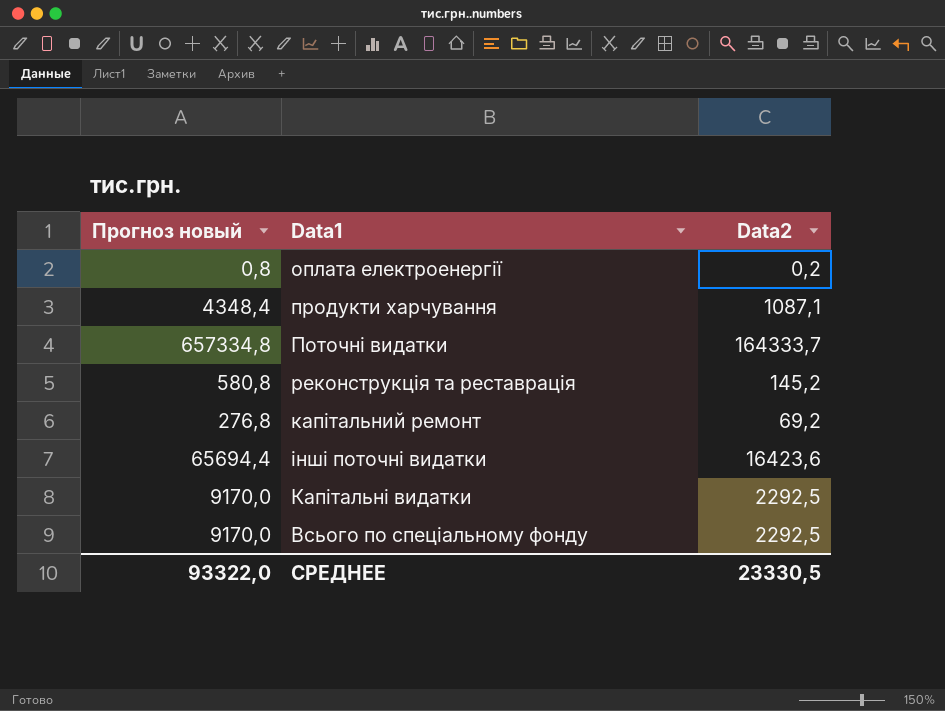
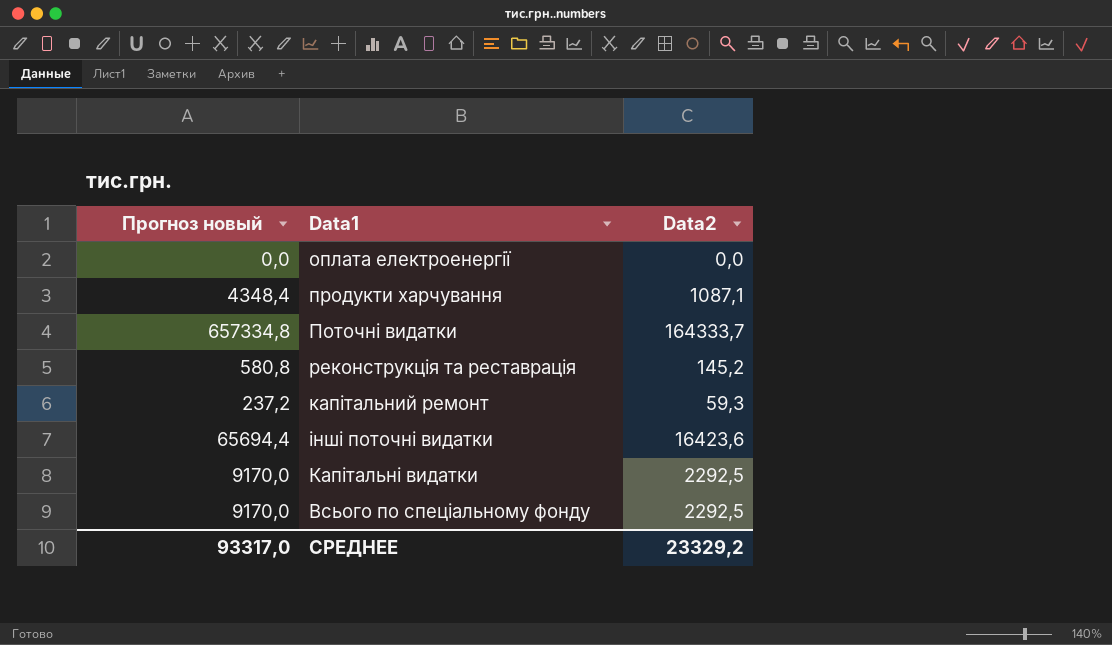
оплата електроенергії | Прогноз новый: 0,8 -> 0,0
оплата електроенергії | Data2: 0,2 -> 0,0
капітальний ремонт | Прогноз новый: 276,8 -> 237,2
капітальний ремонт | Data2: 69,2 -> 59,3
СРЕДНЕЕ | Прогноз новый: 93322,0 -> 93317,0
СРЕДНЕЕ | Data2: 23330,5 -> 23329,2

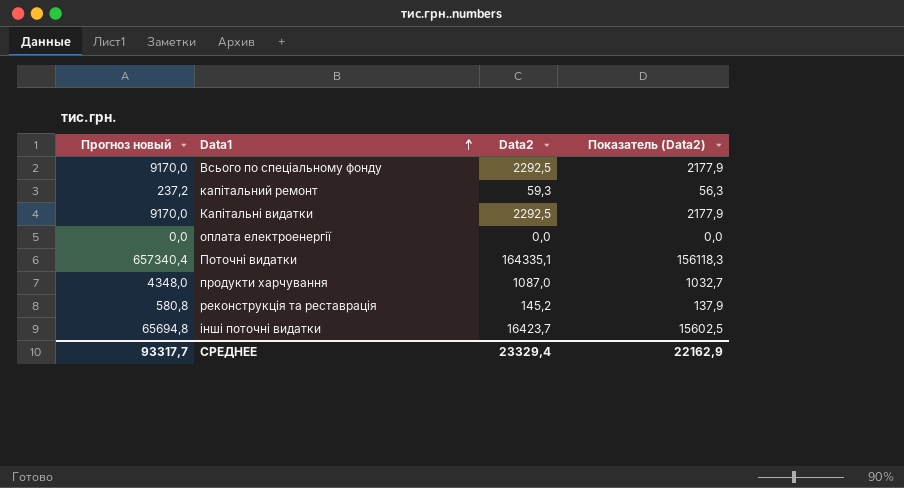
row order: none -> Data1 ascending
column Показатель (Data2) | formula: none -> [Data2] * 0,95
Поточні видатки | Прогноз новый: 657334,8 -> 657340,4
Поточні видатки | Data2: 164333,7 -> 164335,1
продукти харчування | Прогноз новый: 4348,4 -> 4348,0
продукти харчування | Data2: 1087,1 -> 1087,0
інші поточні видатки | Прогноз новый: 65694,4 -> 65694,8
інші поточні видатки | Data2: 16423,6 -> 16423,7
СРЕДНЕЕ | Прогноз новый: 93317,0 -> 93317,7
СРЕДНЕЕ | Data2: 23329,2 -> 23329,4

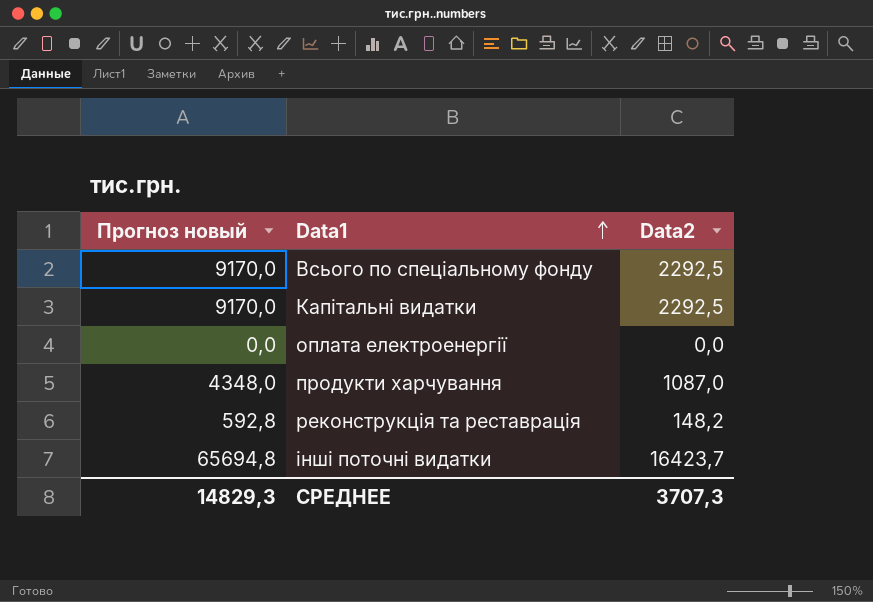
column Показатель (Data2) | formula: [Data2] * 0,95 -> none
row капітальний ремонт: 237,2 | 59,3 | 56,3 -> none
row Поточні видатки: 657340,4 | 164335,1 | 156118,3 -> none
реконструкція та реставрація | Прогноз новый: 580,8 -> 592,8
реконструкція та реставрація | Data2: 145,2 -> 148,2
СРЕДНЕЕ | Прогноз новый: 93317,7 -> 14829,3
СРЕДНЕЕ | Data2: 23329,4 -> 3707,3

